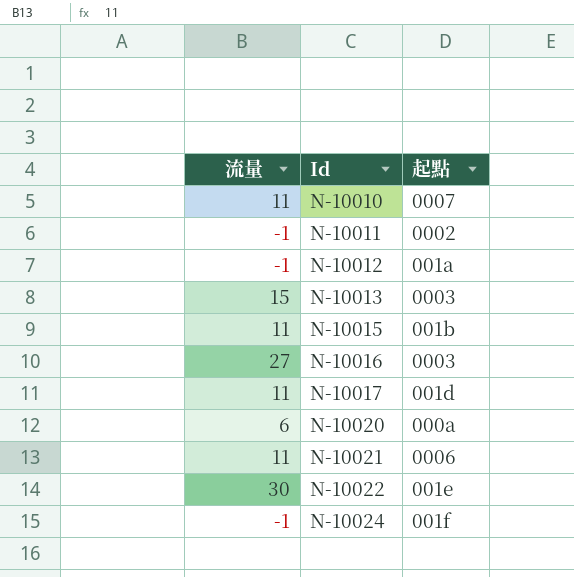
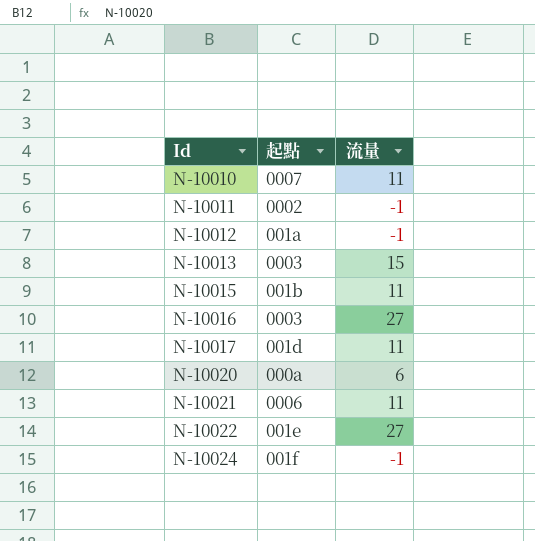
column 流量 | position: 1 -> 3
N-10022 | 流量: 30 -> 27

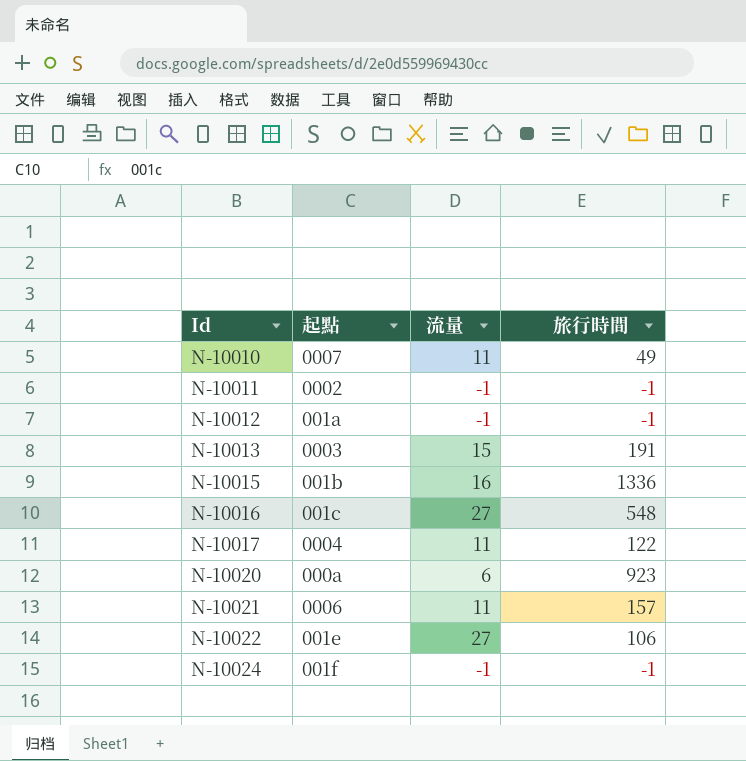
column 旅行時間 | position: none -> 4
N-10015 | 流量: 11 -> 16
N-10016 | 起點: 0003 -> 001c
N-10017 | 起點: 001d -> 0004

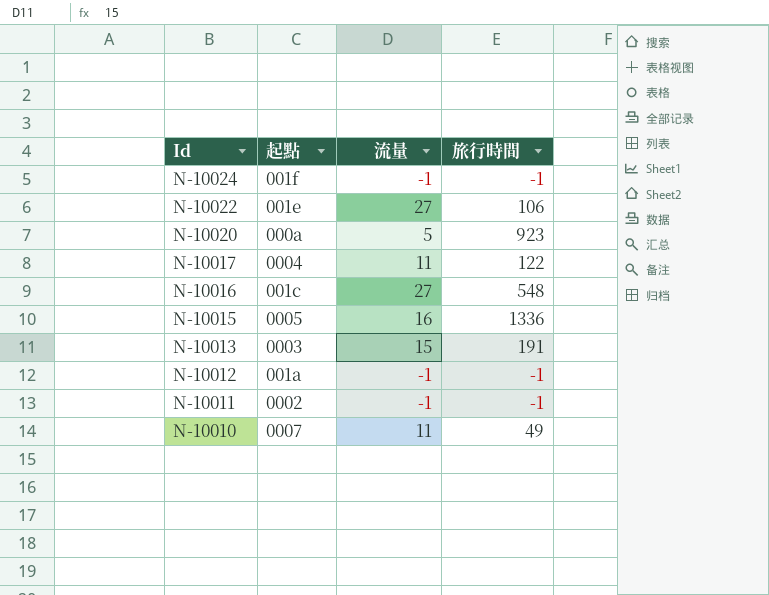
row order: Id ascending -> Id descending
row N-10021: 0006 | 11 | 157 -> none
N-10020 | 流量: 6 -> 5
N-10015 | 起點: 001b -> 0005

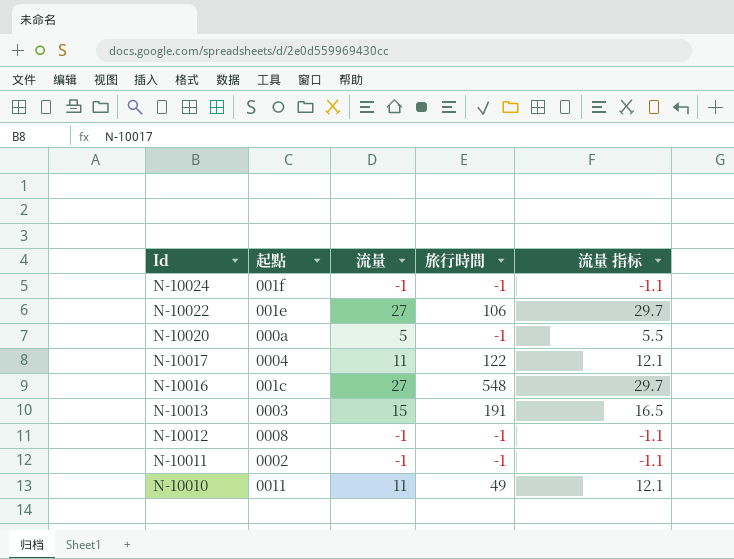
column 流量 指标 | formula: none -> [流量] * 1.1
row N-10015: 0005 | 16 | 1336 -> none
N-10020 | 旅行時間: 923 -> -1
N-10012 | 起點: 001a -> 0008
N-10010 | 起點: 0007 -> 0011

